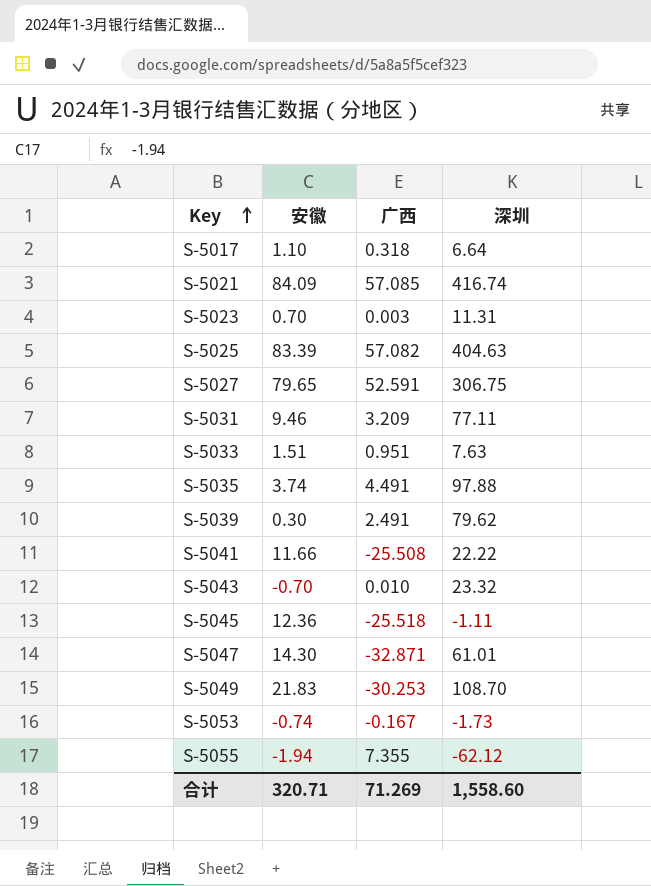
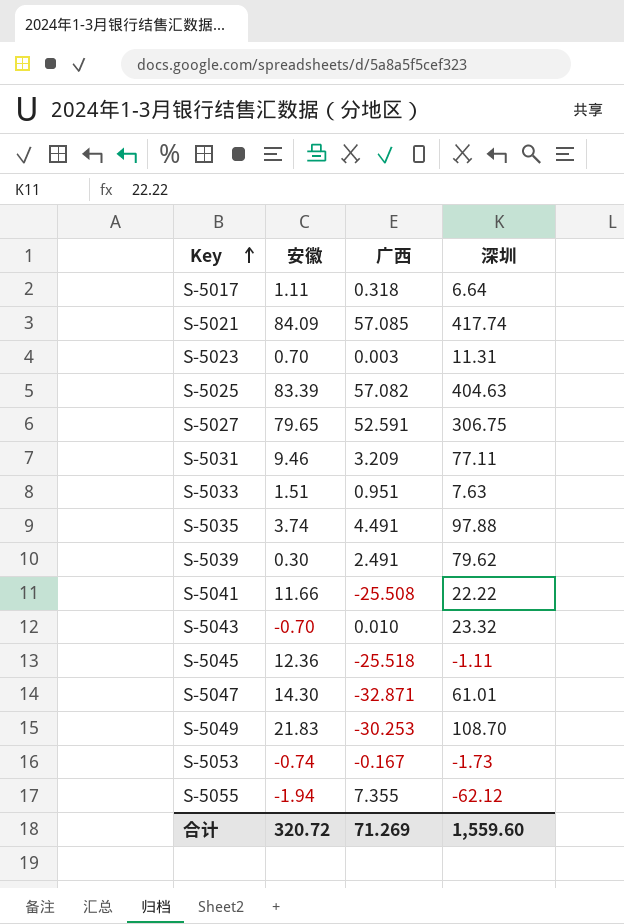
S-5017 | 安徽: 1.10 -> 1.11
S-5021 | 深圳: 416.74 -> 417.74
合计 | 安徽: 320.71 -> 320.72
合计 | 深圳: 1,558.60 -> 1,559.60

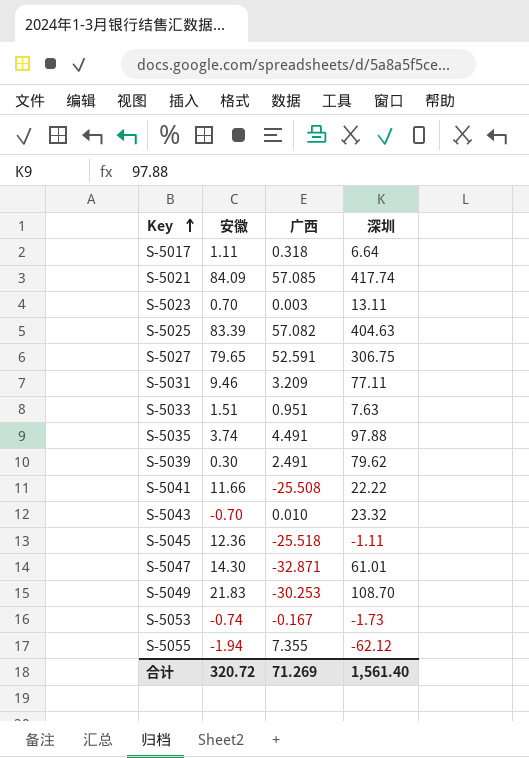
S-5023 | 深圳: 11.31 -> 13.11
合计 | 深圳: 1,559.60 -> 1,561.40

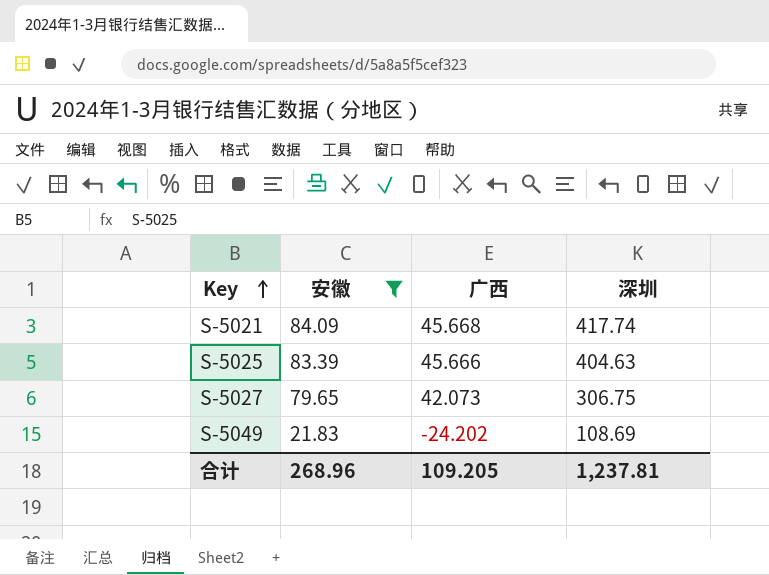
filter: none -> 安徽 >= 21.83
S-5021 | 广西: 57.085 -> 45.668
S-5025 | 广西: 57.082 -> 45.666
S-5027 | 广西: 52.591 -> 42.073
S-5049 | 广西: -30.253 -> -24.202
S-5049 | 深圳: 108.70 -> 108.69
合计 | 安徽: 320.72 -> 268.96
合计 | 广西: 71.269 -> 109.205
合计 | 深圳: 1,561.40 -> 1,237.81

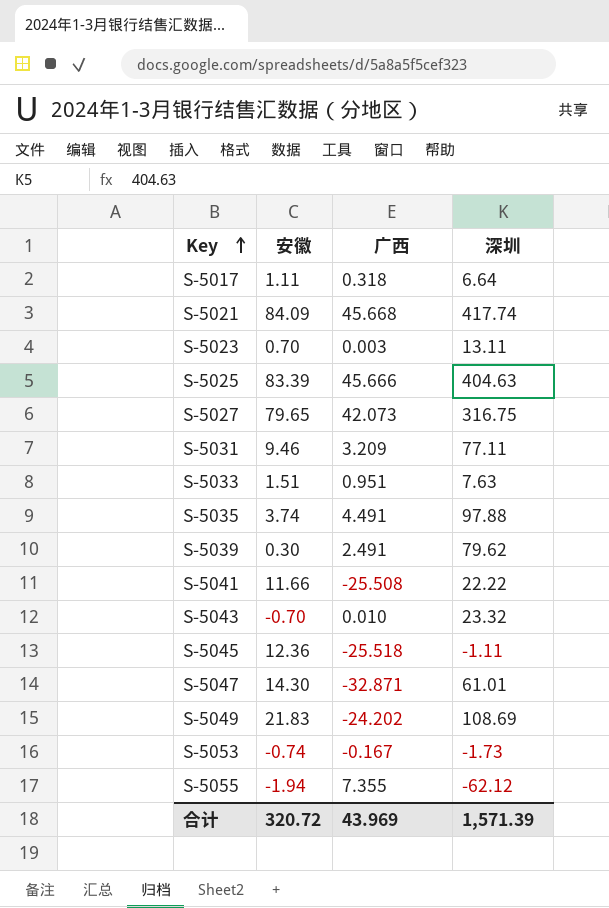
filter: 安徽 >= 21.83 -> none
S-5027 | 深圳: 306.75 -> 316.75
合计 | 安徽: 268.96 -> 320.72
合计 | 广西: 109.205 -> 43.969
合计 | 深圳: 1,237.81 -> 1,571.39

